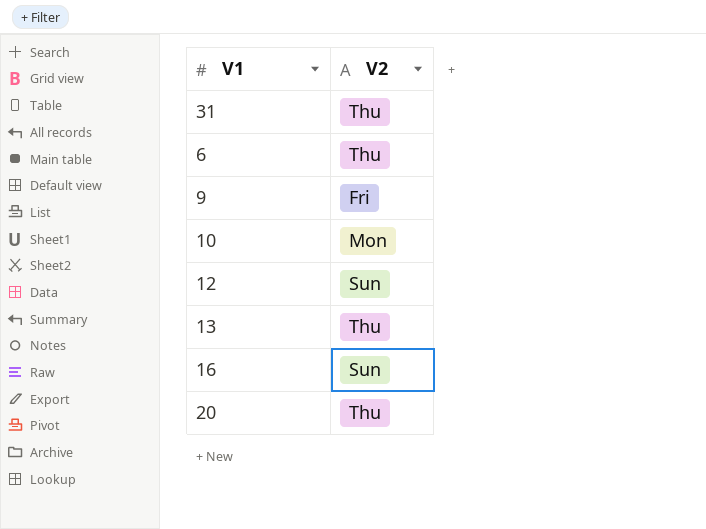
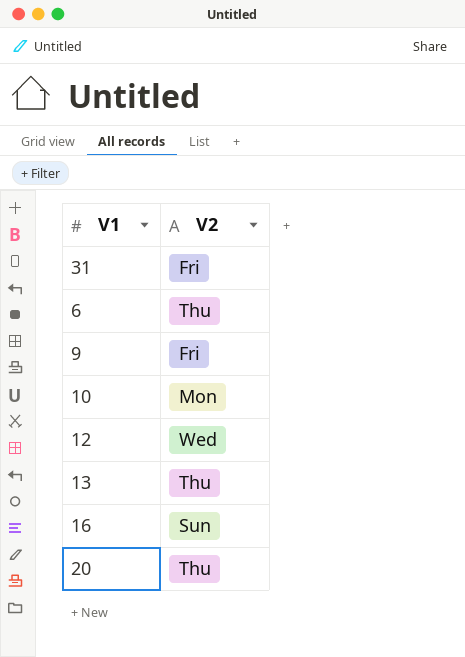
31 | V2: Thu -> Fri
12 | V2: Sun -> Wed

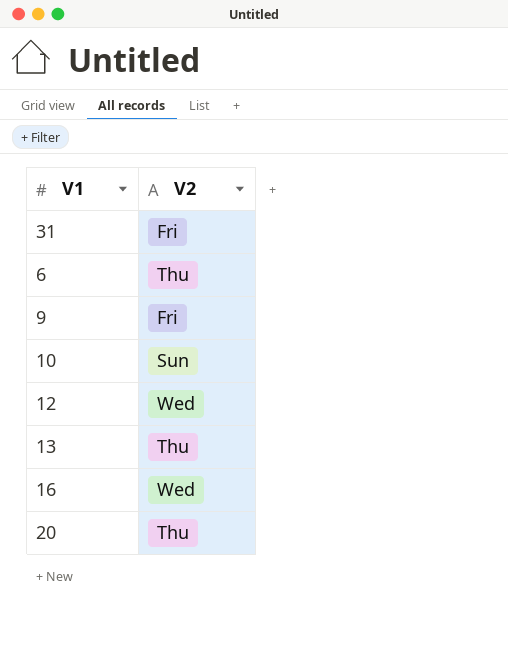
10 | V2: Mon -> Sun
16 | V2: Sun -> Wed

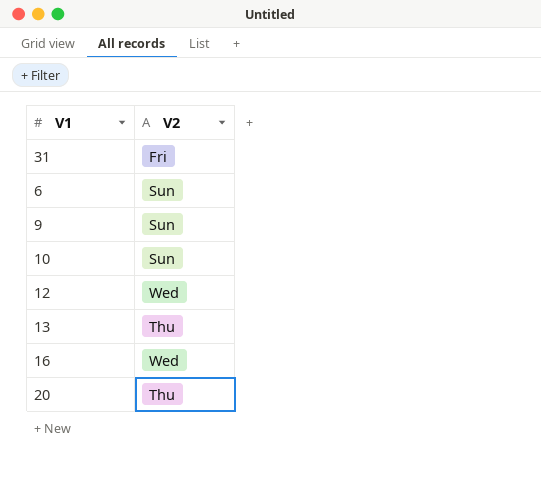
6 | V2: Thu -> Sun
9 | V2: Fri -> Sun

